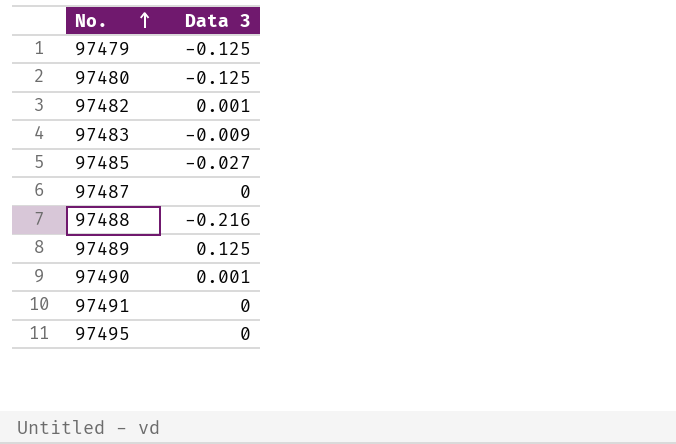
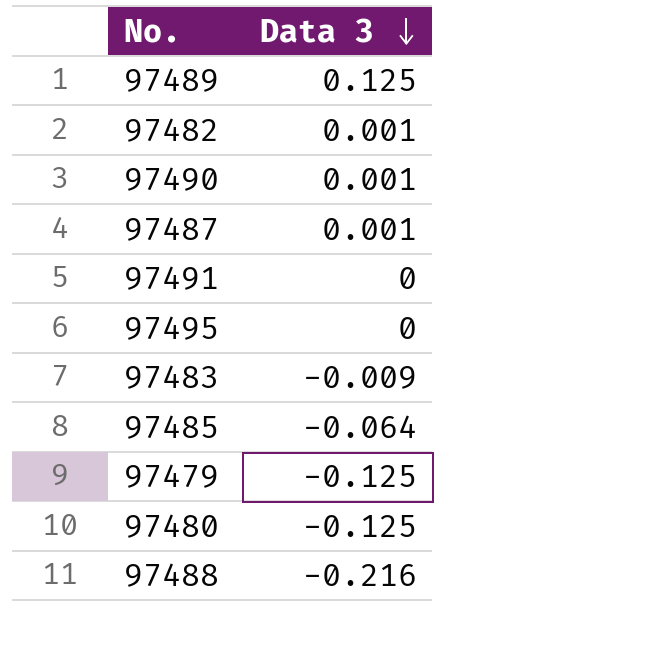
row order: No. ascending -> Data 3 descending
97487 | Data 3: 0 -> 0.001
97485 | Data 3: -0.027 -> -0.064

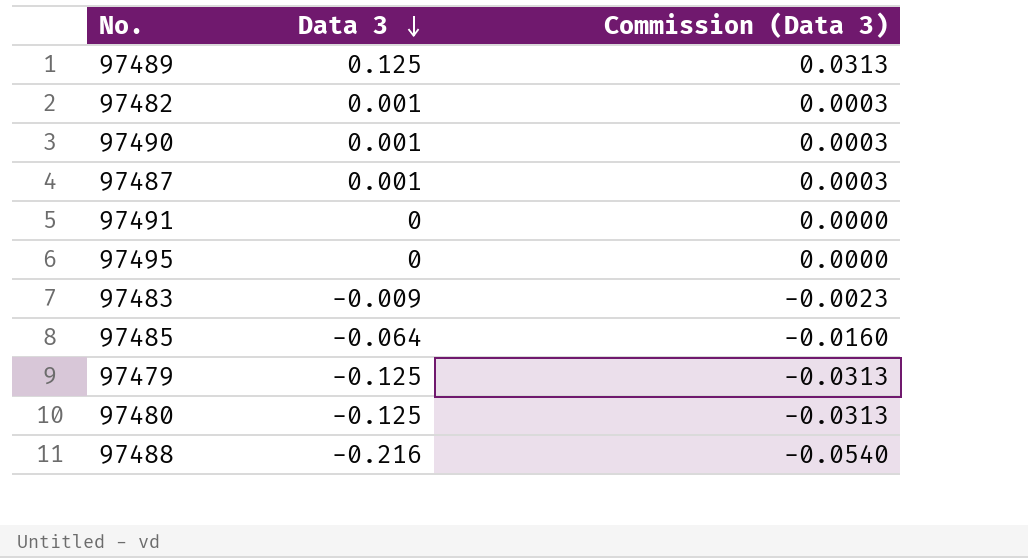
column Commission (Data 3) | formula: none -> [Data 3] * 0.25

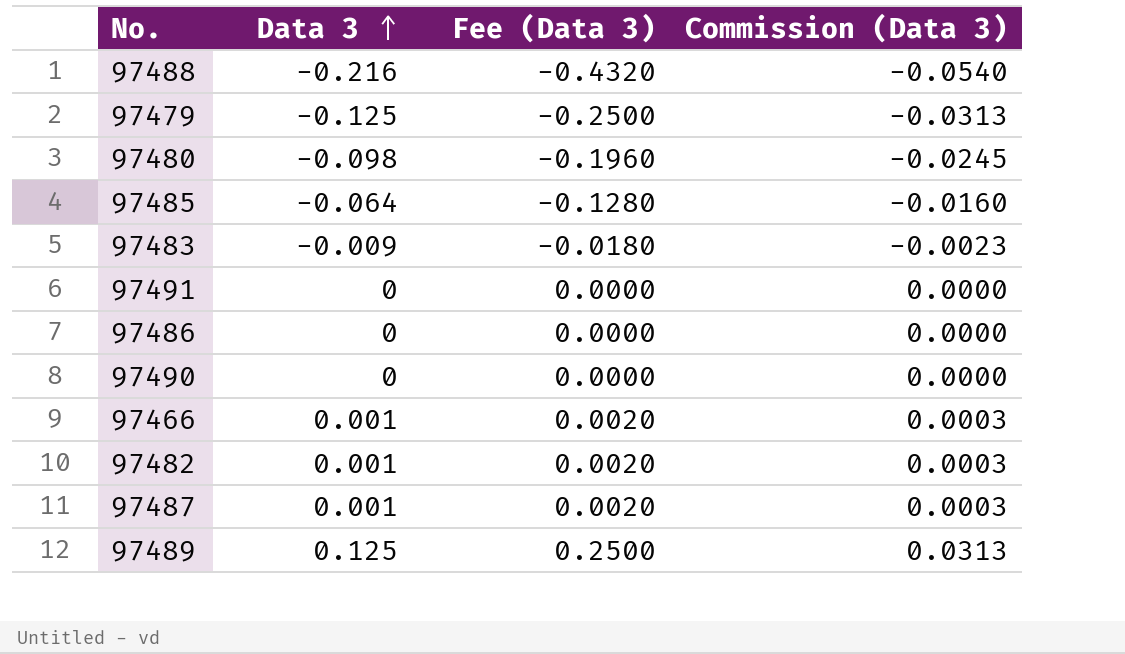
row order: Data 3 descending -> Data 3 ascending
column Fee (Data 3) | formula: none -> [Data 3] * 2
row 97495: 0 | 0.0000 -> none
97480 | Data 3: -0.125 -> -0.098
97480 | Commission (Data 3): -0.0313 -> -0.0245
row 97486: none -> 0 | 0.0000 | 0.0000
97490 | Data 3: 0.001 -> 0
97490 | Commission (Data 3): 0.0003 -> 0.0000
row 97466: none -> 0.001 | 0.0020 | 0.0003

